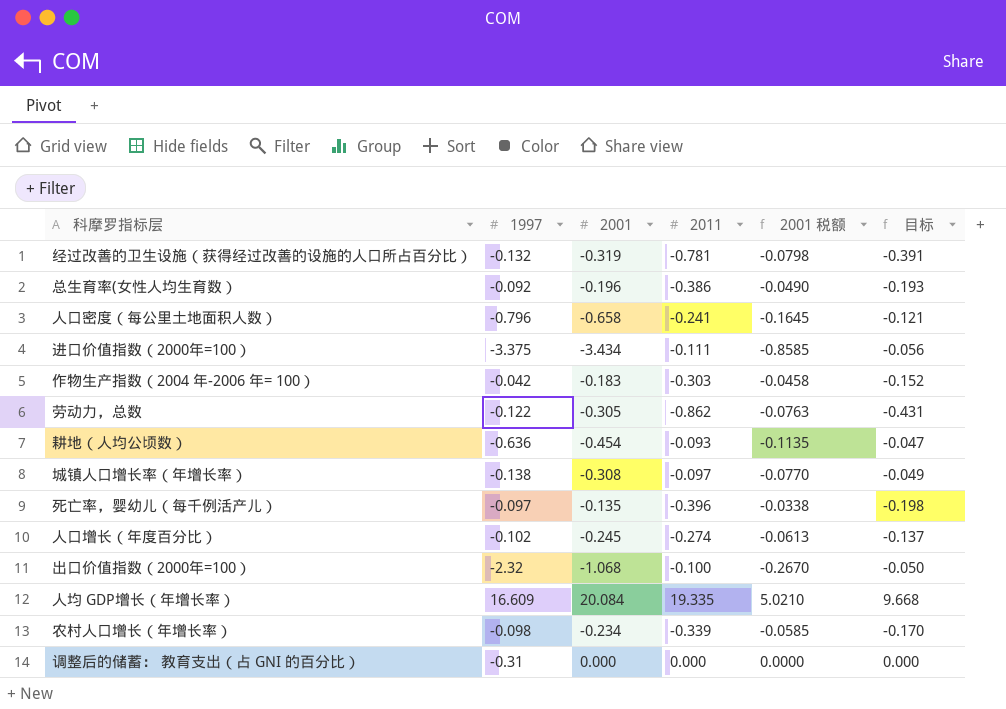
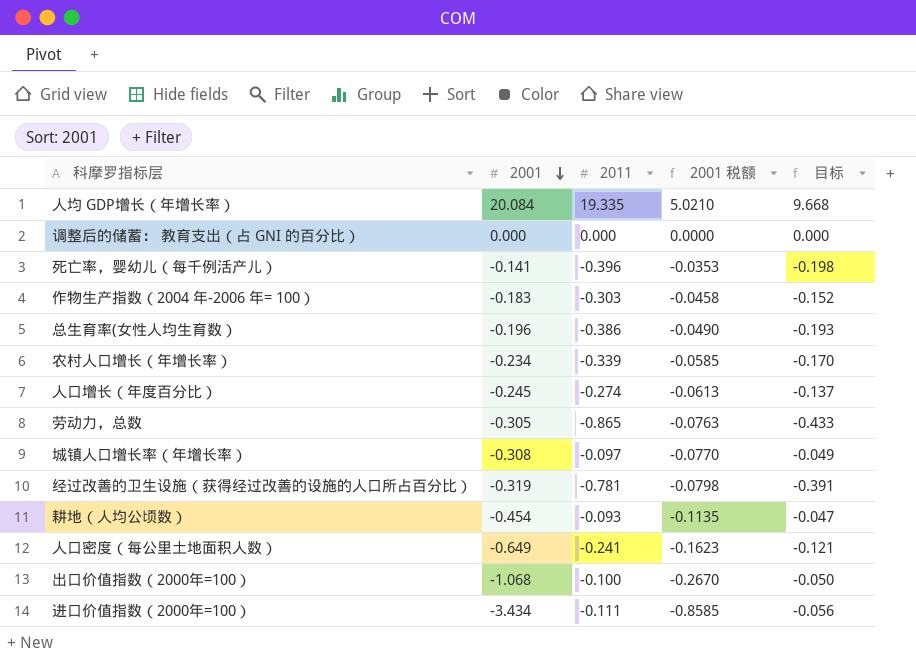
row order: none -> 2001 descending
column 1997 | position: 2 -> none
死亡率，婴幼儿（每千例活产儿） | 2001: -0.135 -> -0.141
死亡率，婴幼儿（每千例活产儿） | 2001 税额: -0.0338 -> -0.0353
劳动力，总数 | 2011: -0.862 -> -0.865
劳动力，总数 | 目标: -0.431 -> -0.433
人口密度（每公里土地面积人数） | 2001: -0.658 -> -0.649
人口密度（每公里土地面积人数） | 2001 税额: -0.1645 -> -0.1623

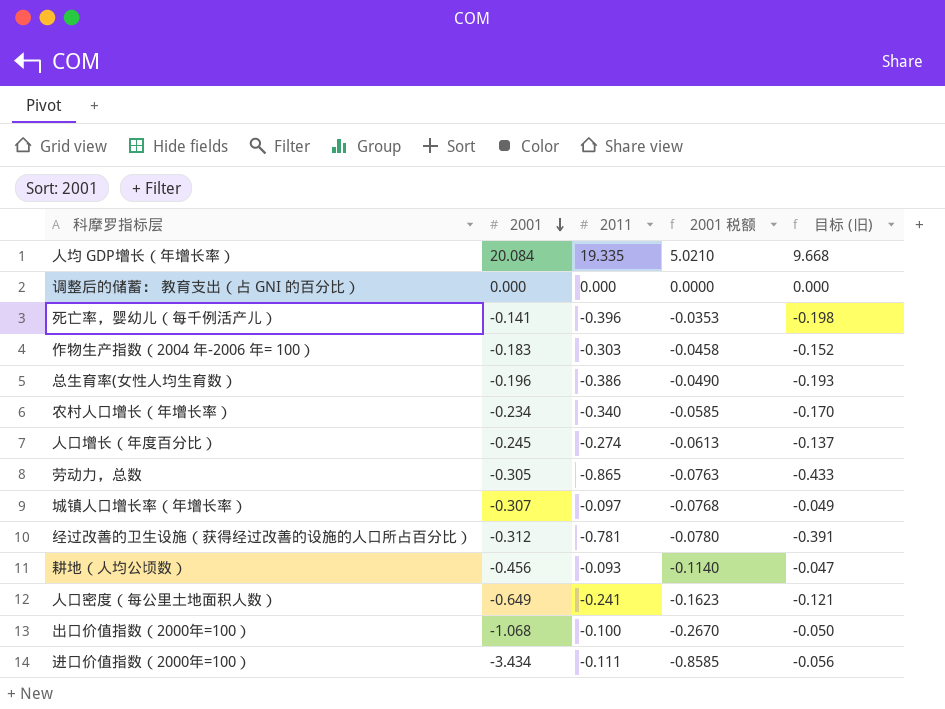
column name: 目标 -> 目标 (旧)
农村人口增长（年增长率） | 2011: -0.339 -> -0.340
城镇人口增长率（年增长率） | 2001: -0.308 -> -0.307
城镇人口增长率（年增长率） | 2001 税额: -0.0770 -> -0.0768
经过改善的卫生设施（获得经过改善的设施的人口所占百分比） | 2001: -0.319 -> -0.312
经过改善的卫生设施（获得经过改善的设施的人口所占百分比） | 2001 税额: -0.0798 -> -0.0780
耕地（人均公顷数） | 2001: -0.454 -> -0.456
耕地（人均公顷数） | 2001 税额: -0.1135 -> -0.1140

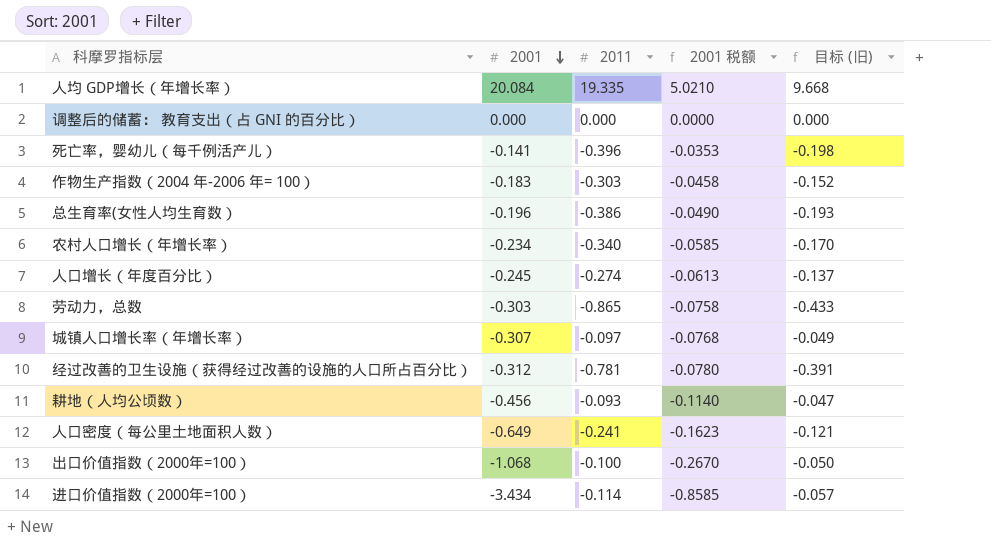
劳动力，总数 | 2001: -0.305 -> -0.303
劳动力，总数 | 2001 税额: -0.0763 -> -0.0758
进口价值指数（2000年=100） | 2011: -0.111 -> -0.114
进口价值指数（2000年=100） | 目标 (旧): -0.056 -> -0.057

